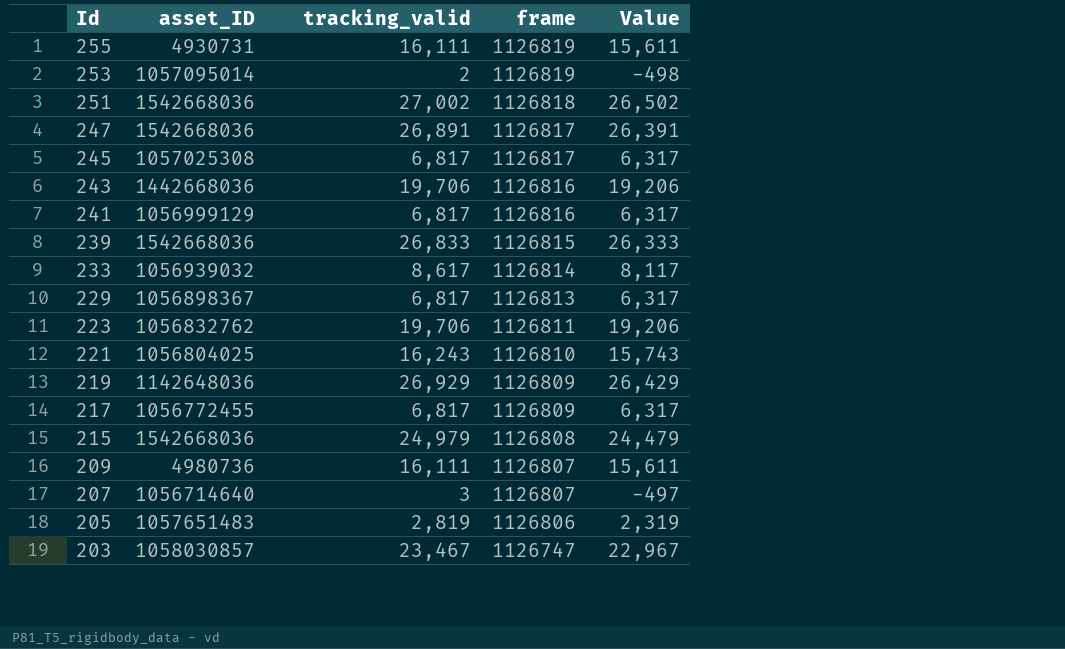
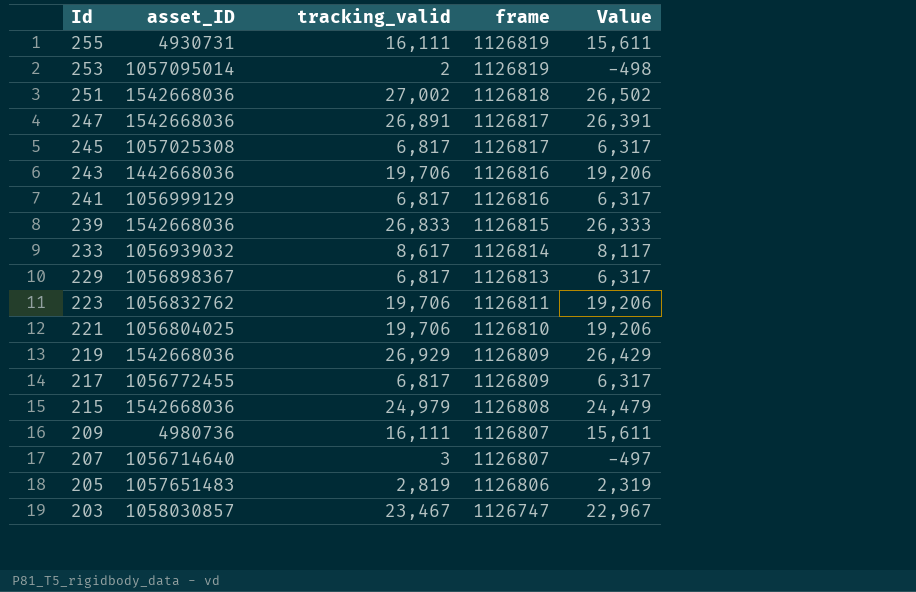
221 | tracking_valid: 16,243 -> 19,706
221 | Value: 15,743 -> 19,206
219 | asset_ID: 1142648036 -> 1542668036

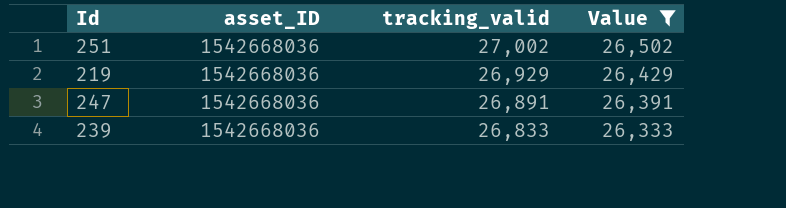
filter: none -> Value >= 26,333
row order: Id descending -> tracking_valid descending
column frame | position: 4 -> none

